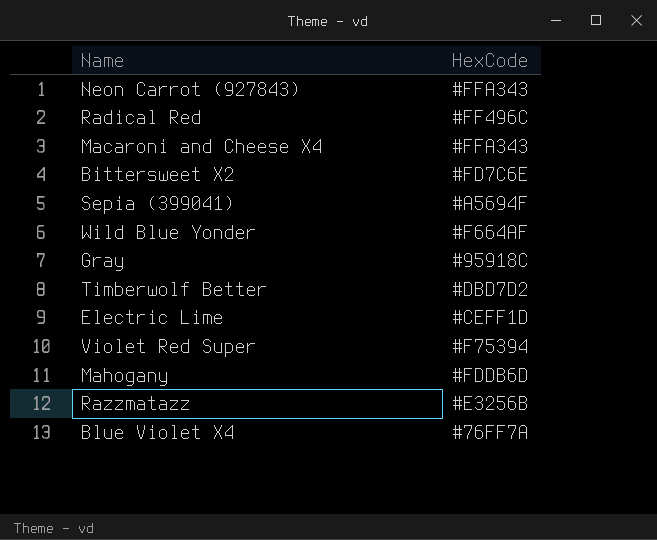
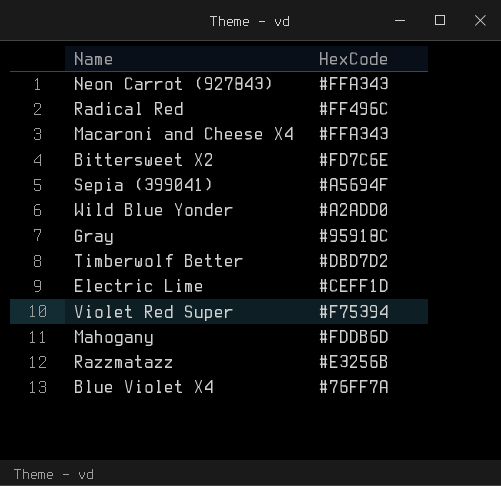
Wild Blue Yonder | HexCode: #F664AF -> #A2ADD0

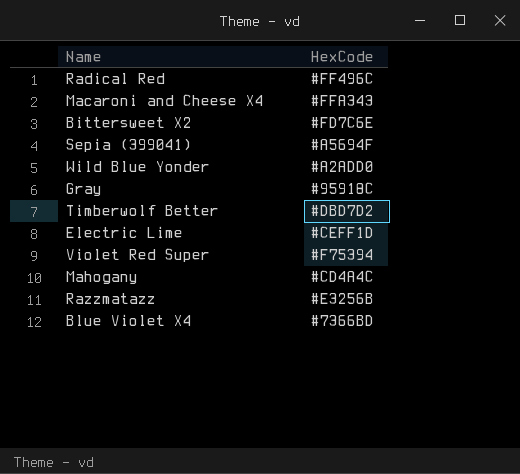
row Neon Carrot (927843): #FFA343 -> none
Mahogany | HexCode: #FDDB6D -> #CD4A4C
Blue Violet X4 | HexCode: #76FF7A -> #7366BD

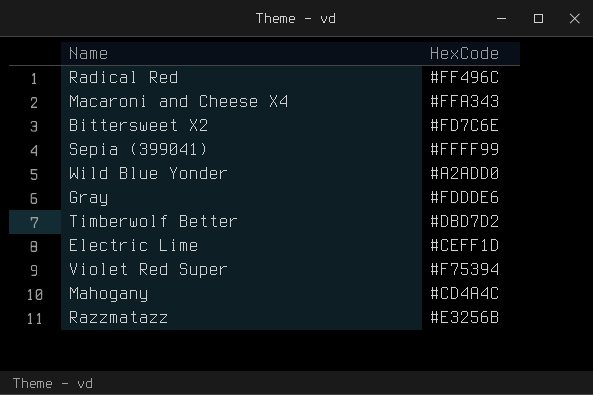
row Blue Violet X4: #7366BD -> none
Sepia (399041) | HexCode: #A5694F -> #FFFF99
Gray | HexCode: #95918C -> #FDDDE6

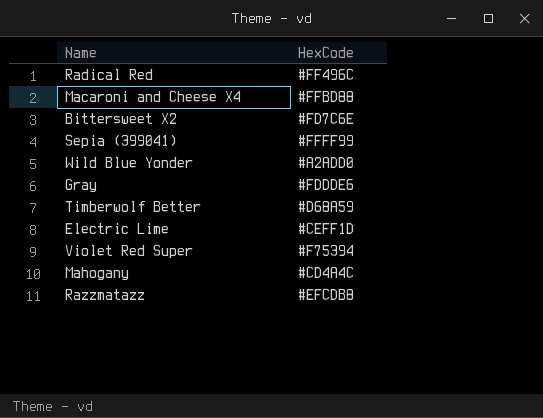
Macaroni and Cheese X4 | HexCode: #FFA343 -> #FFBD88
Timberwolf Better | HexCode: #DBD7D2 -> #D68A59
Razzmatazz | HexCode: #E3256B -> #EFCDB8

